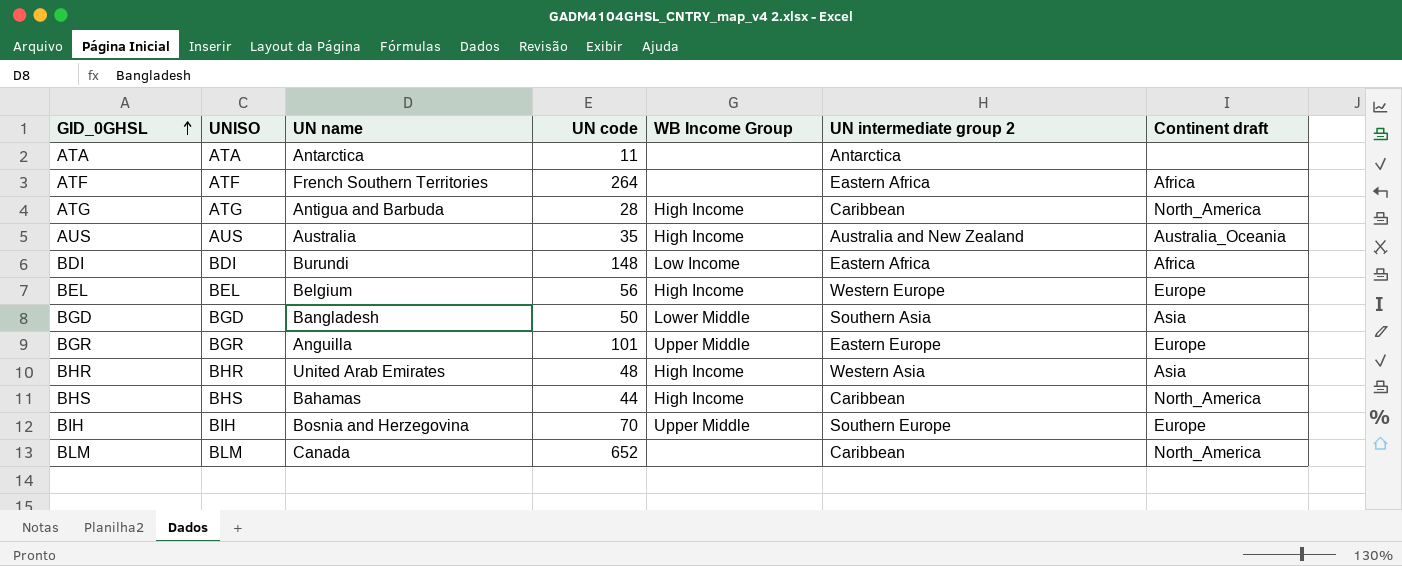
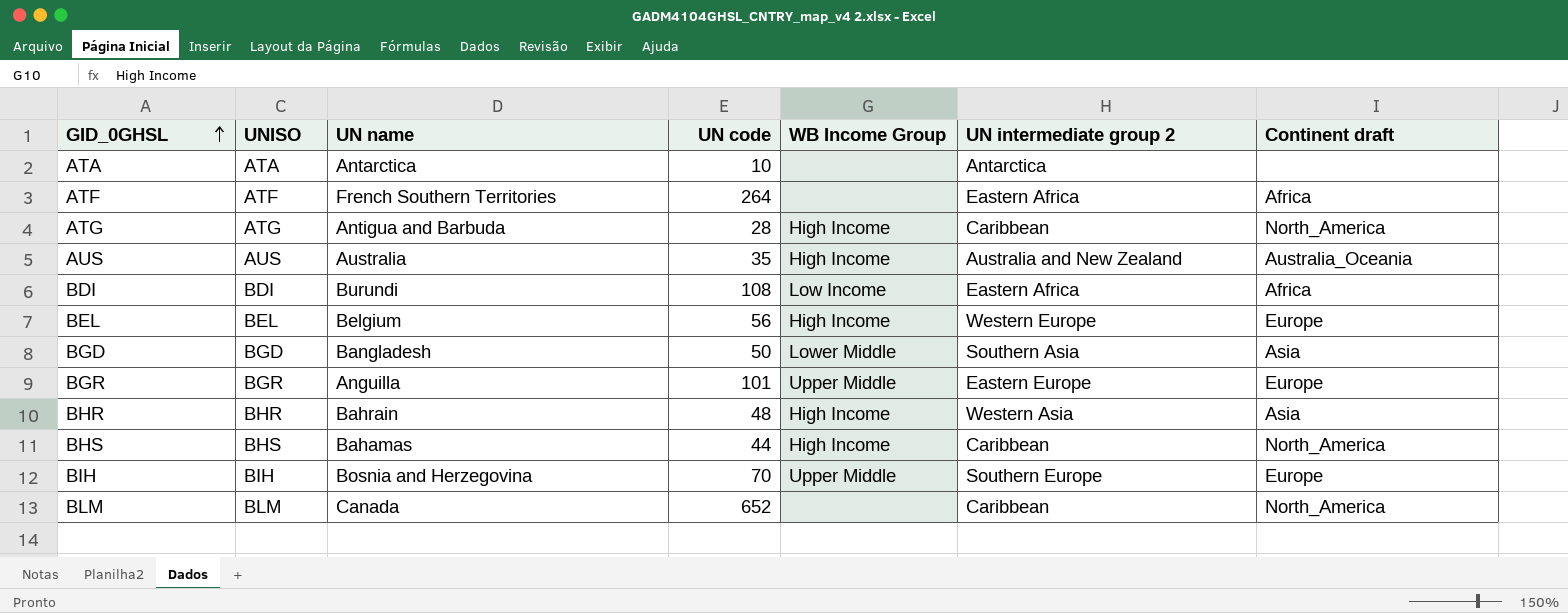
ATA | UN code: 11 -> 10
BDI | UN code: 148 -> 108
BHR | UN name: United Arab Emirates -> Bahrain

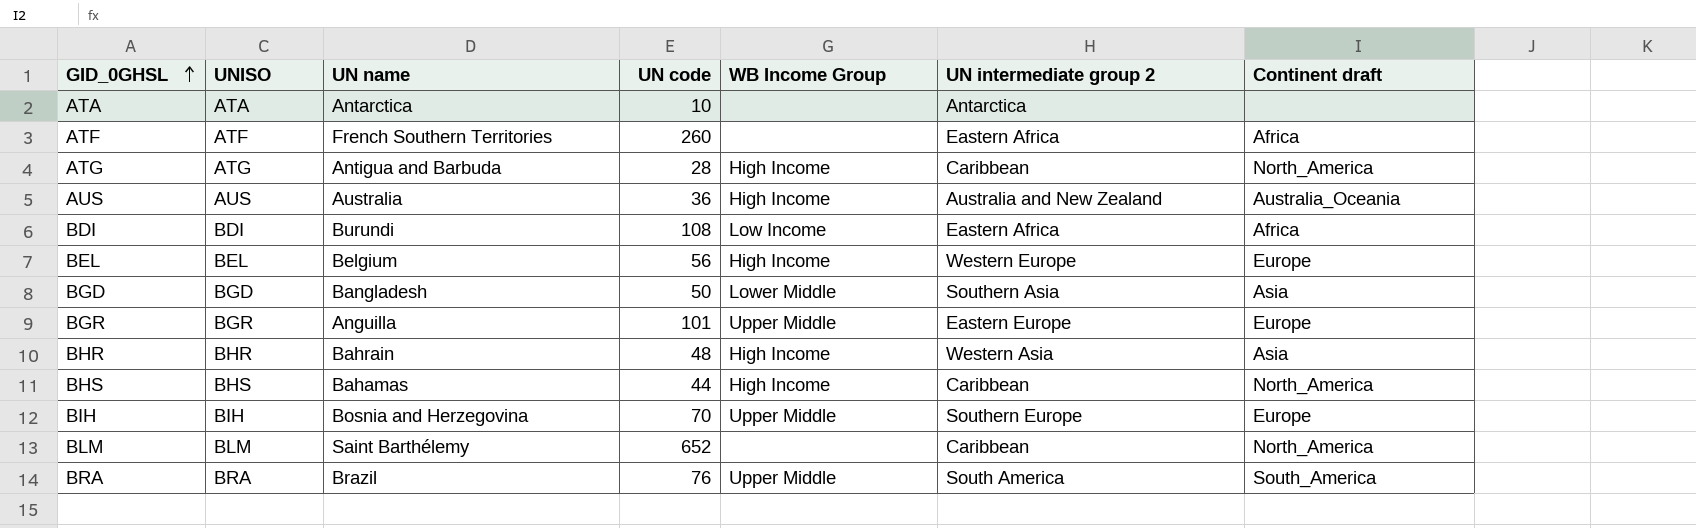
ATF | UN code: 264 -> 260
AUS | UN code: 35 -> 36
BLM | UN name: Canada -> Saint Barthélemy
row BRA: none -> BRA | Brazil | 76 | Upper Middle | South America | South_America

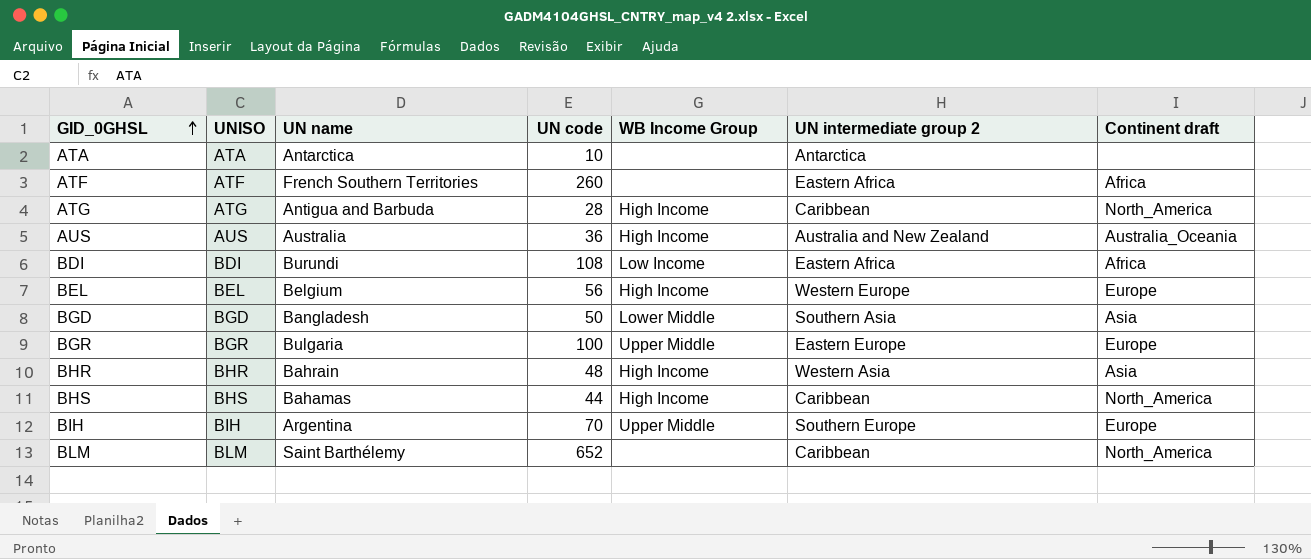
row BRA: BRA | Brazil | 76 | Upper Middle | South America | South_America -> none
BGR | UN name: Anguilla -> Bulgaria
BGR | UN code: 101 -> 100
BIH | UN name: Bosnia and Herzegovina -> Argentina

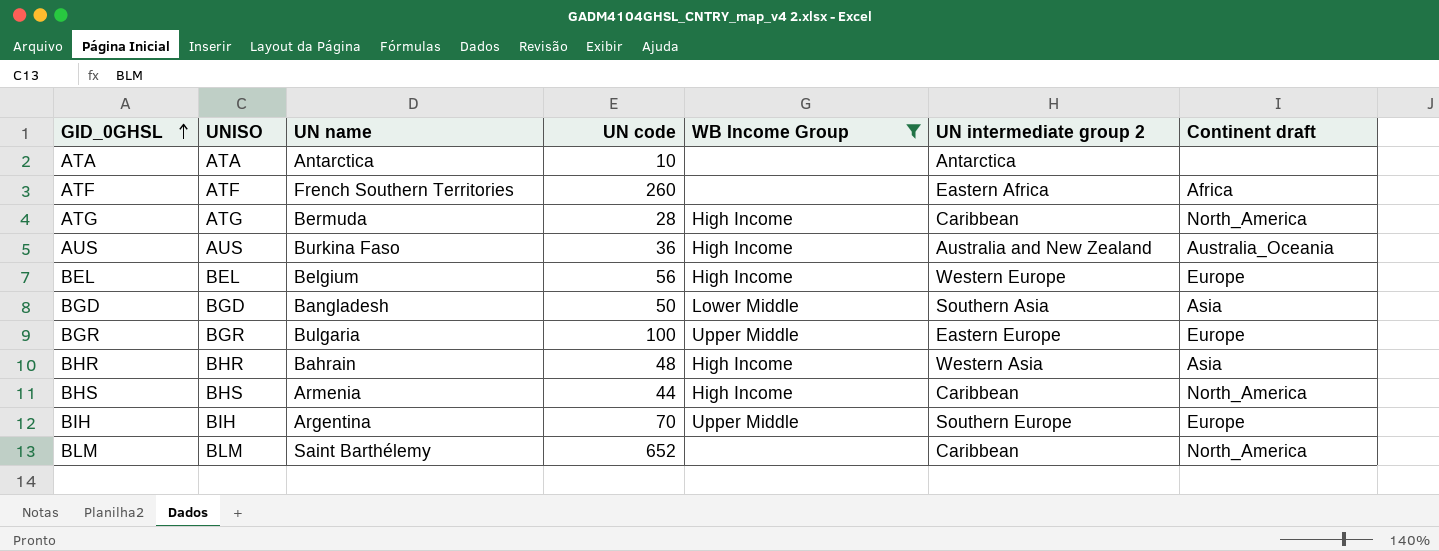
filter: none -> WB Income Group != Low Income
ATG | UN name: Antigua and Barbuda -> Bermuda
AUS | UN name: Australia -> Burkina Faso
BHS | UN name: Bahamas -> Armenia

